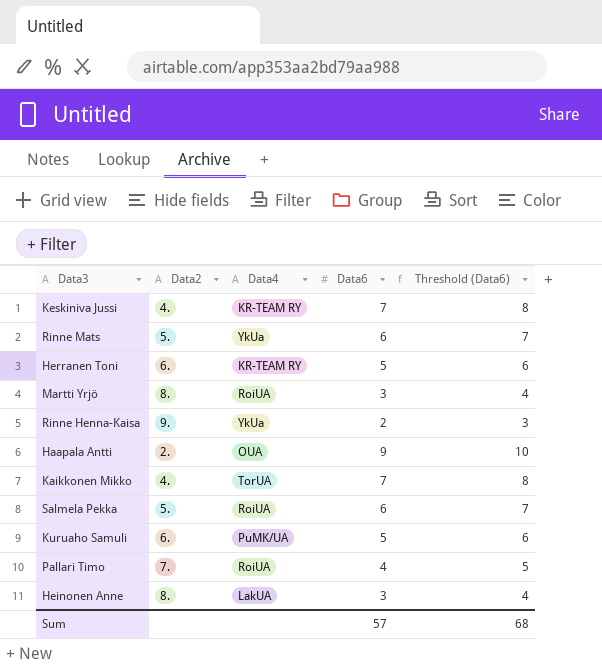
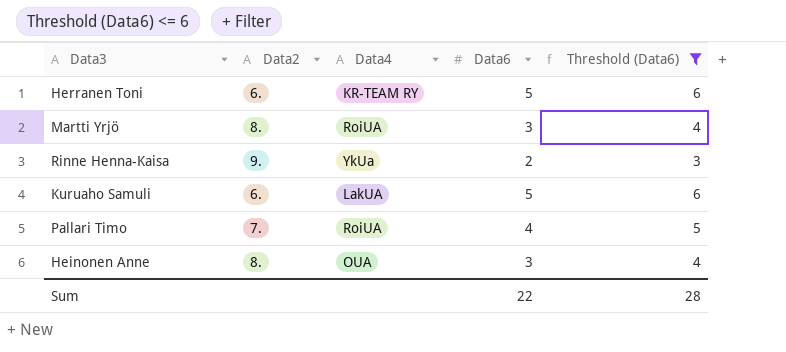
filter: none -> Threshold (Data6) <= 6
Kuruaho Samuli | Data4: PuMK/UA -> LakUA
Heinonen Anne | Data4: LakUA -> OUA
Sum | Data6: 57 -> 22
Sum | Threshold (Data6): 68 -> 28

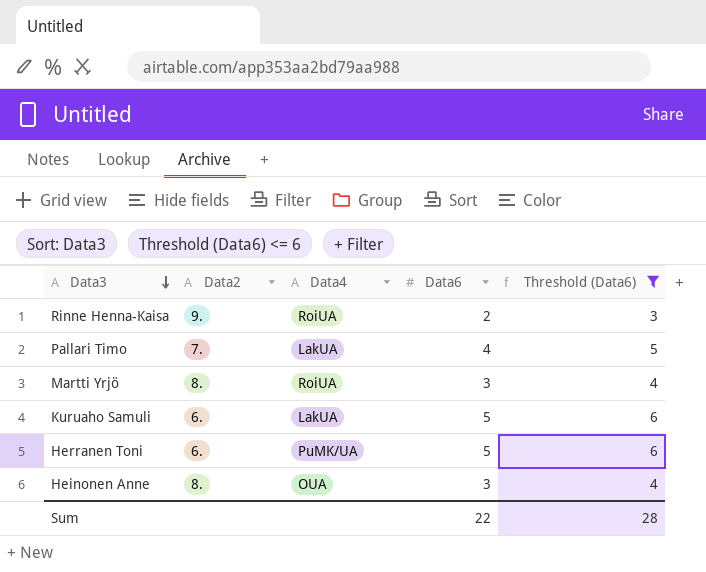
row order: none -> Data3 descending
Rinne Henna-Kaisa | Data4: YkUa -> RoiUA
Pallari Timo | Data4: RoiUA -> LakUA
Herranen Toni | Data4: KR-TEAM RY -> PuMK/UA

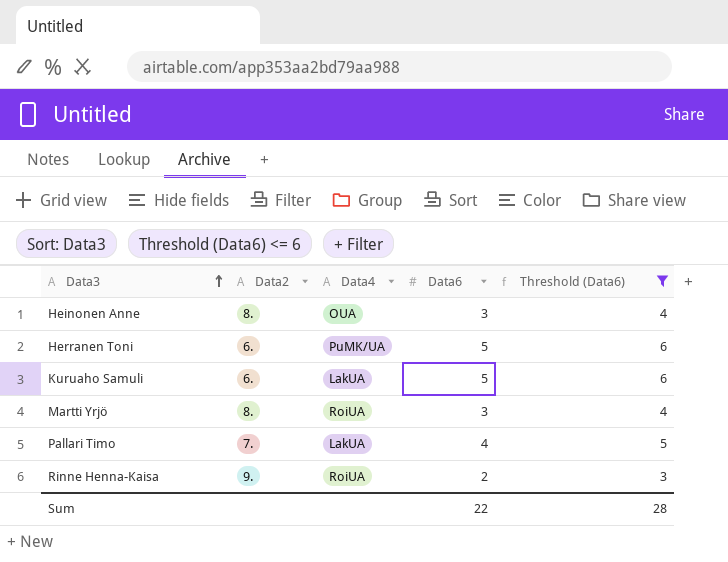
row order: Data3 descending -> Data3 ascending

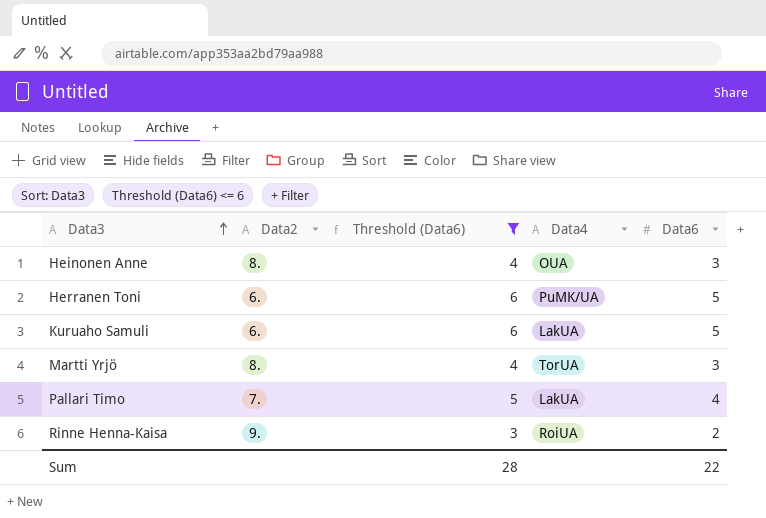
column Threshold (Data6) | position: 5 -> 3
Martti Yrjö | Data4: RoiUA -> TorUA

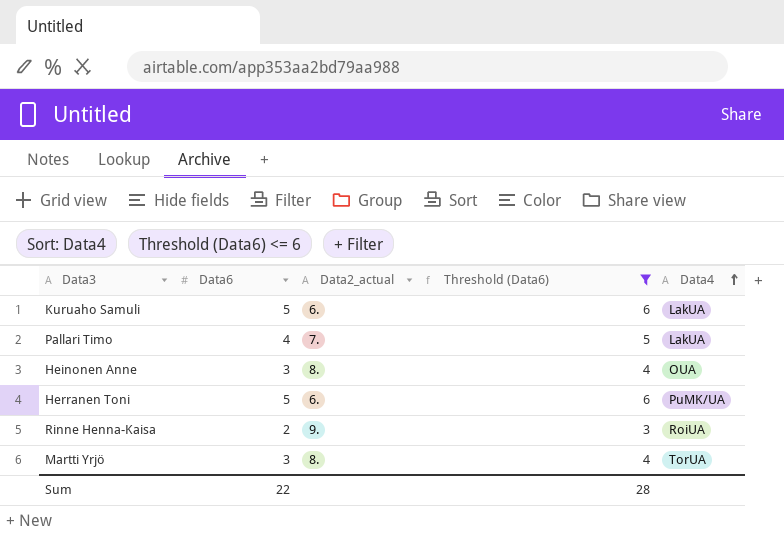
row order: Data3 ascending -> Data4 ascending
column Data6 | position: 5 -> 2
column name: Data2 -> Data2_actual

